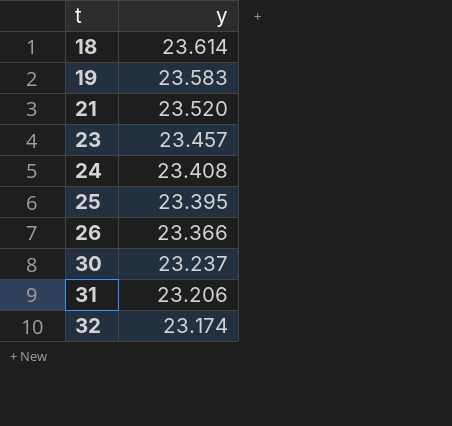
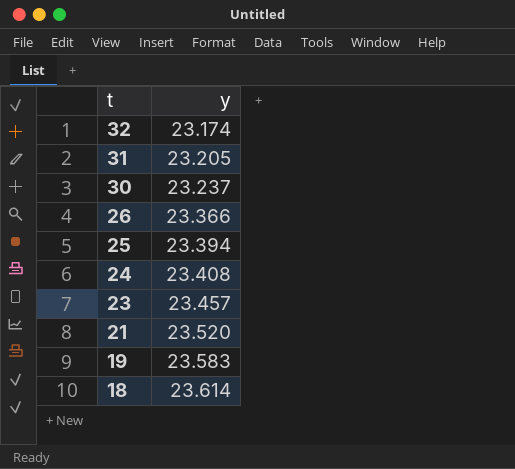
row order: t ascending -> t descending
31 | y: 23.206 -> 23.205
25 | y: 23.395 -> 23.394

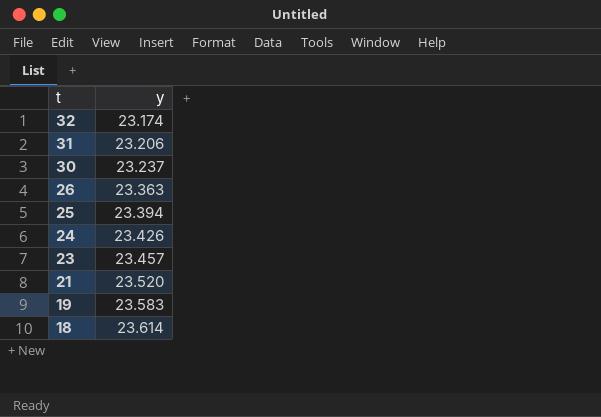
31 | y: 23.205 -> 23.206
26 | y: 23.366 -> 23.363
24 | y: 23.408 -> 23.426

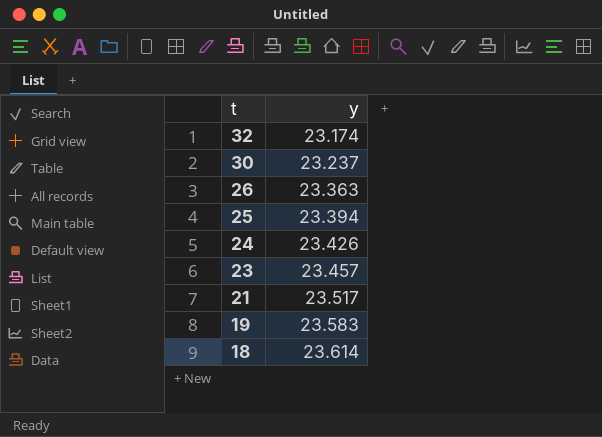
row 31: 23.206 -> none
21 | y: 23.520 -> 23.517

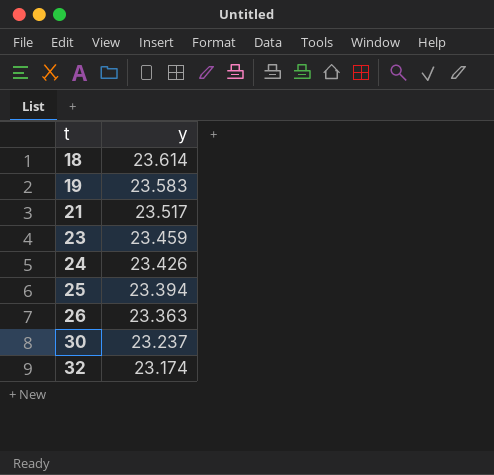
row order: t descending -> t ascending
23 | y: 23.457 -> 23.459

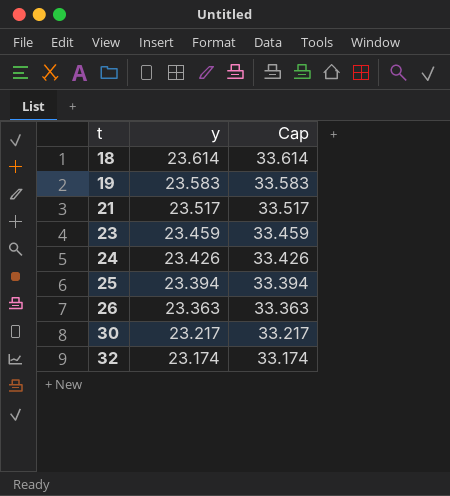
column Cap | formula: none -> [y] + 10
30 | y: 23.237 -> 23.217

